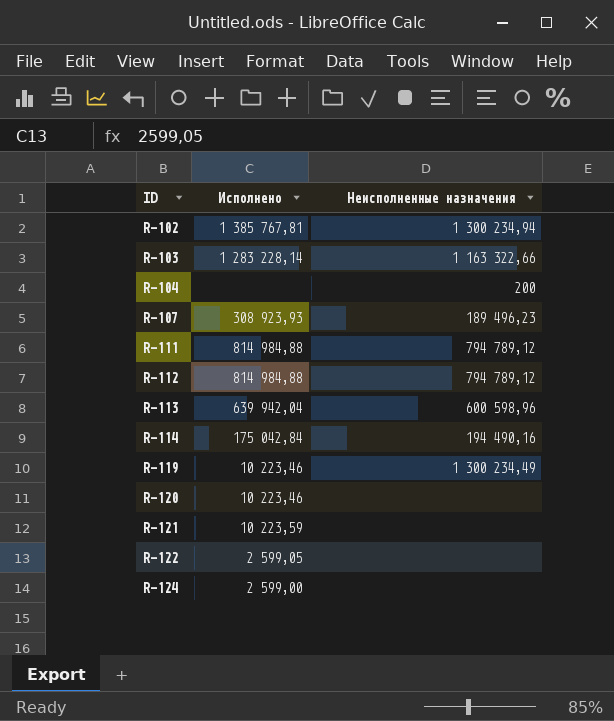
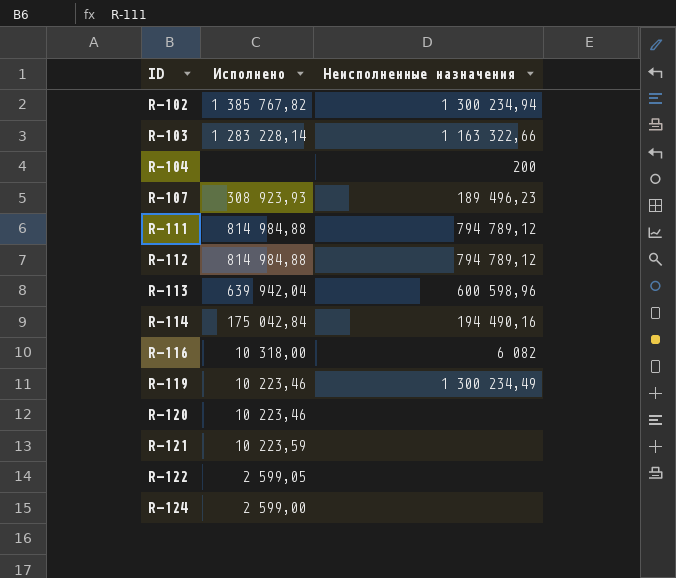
R-102 | Исполнено: 1 385 767,81 -> 1 385 767,82
row R-116: none -> 10 318,00 | 6 082

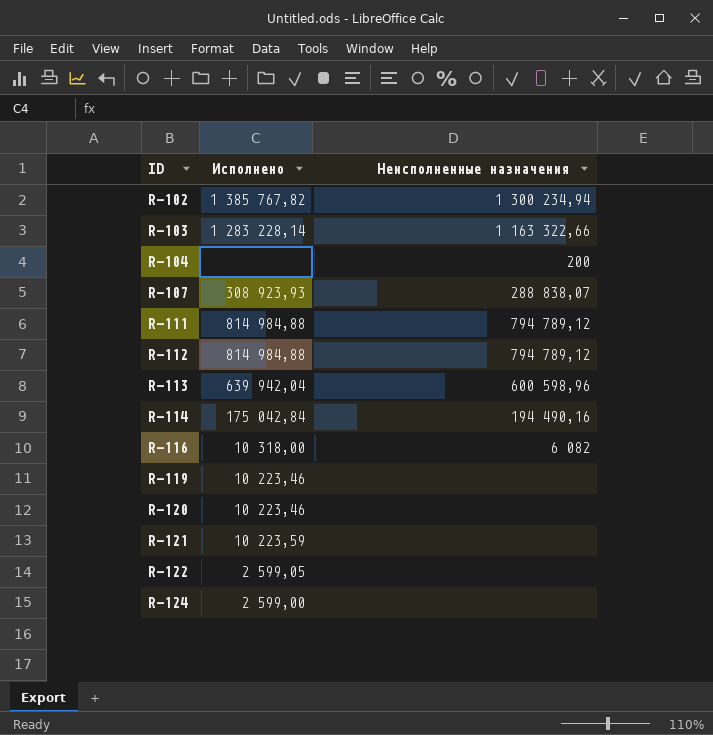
R-107 | Неисполненные назначения: 189 496,23 -> 288 838,07
R-119 | Неисполненные назначения: 1 300 234,49 -> none

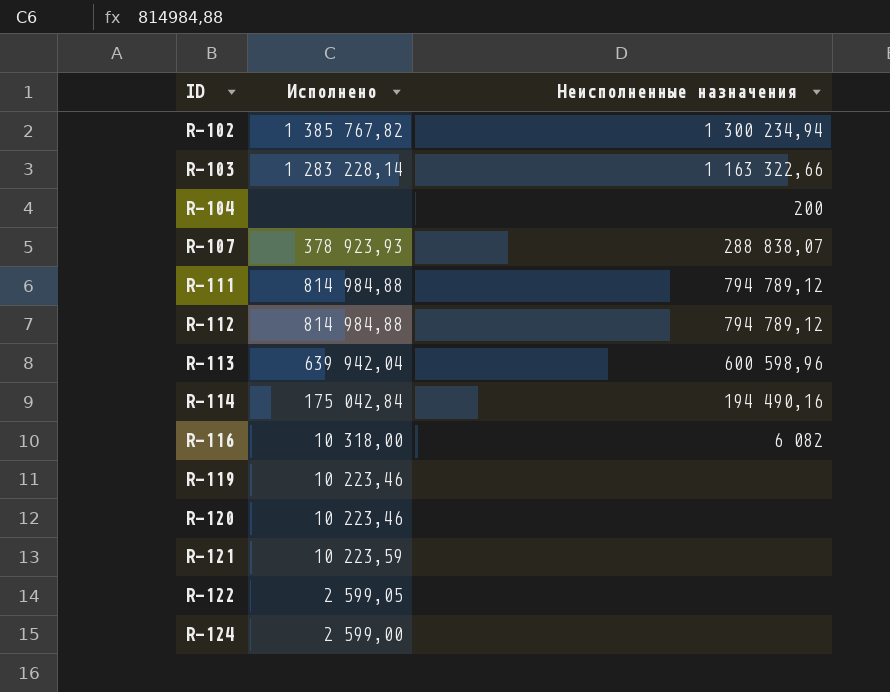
R-107 | Исполнено: 308 923,93 -> 378 923,93

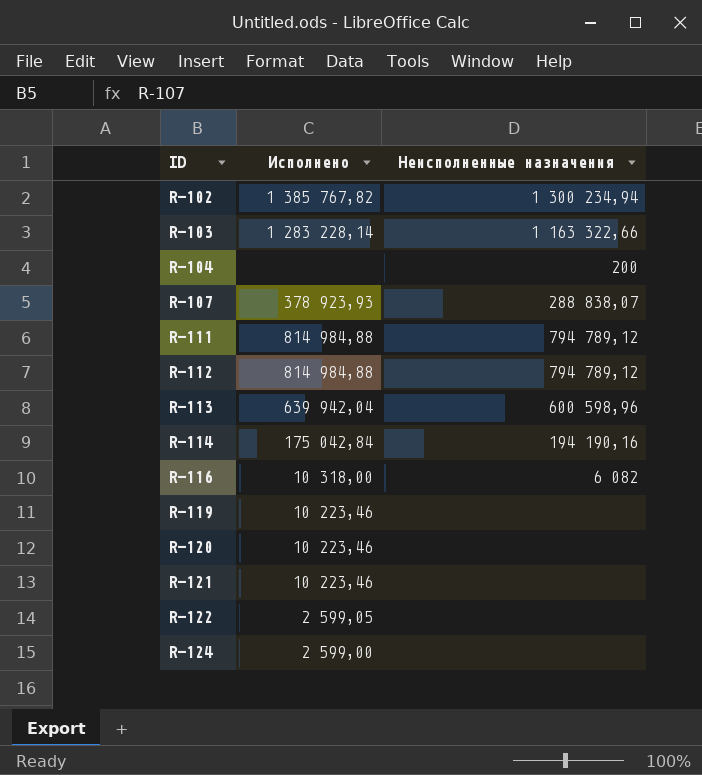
R-114 | Неисполненные назначения: 194 490,16 -> 194 190,16
R-121 | Исполнено: 10 223,59 -> 10 223,46

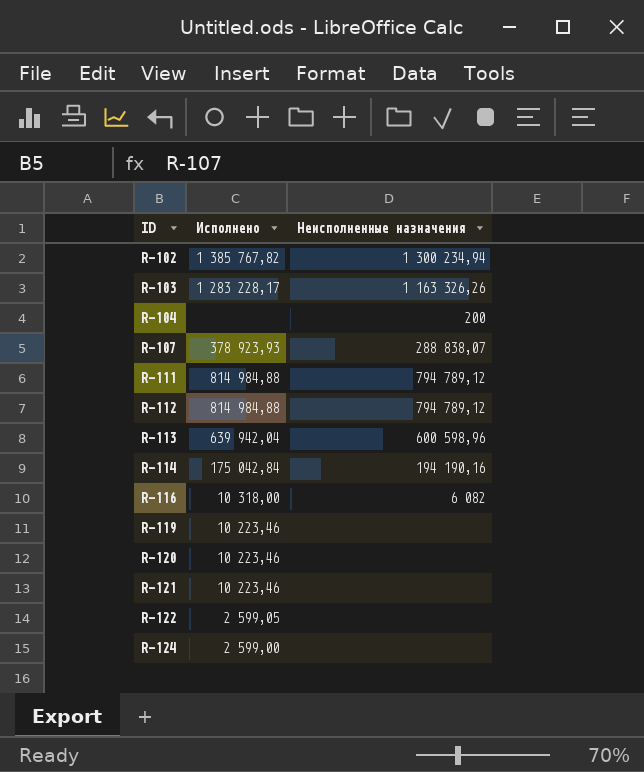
R-103 | Исполнено: 1 283 228,14 -> 1 283 228,17
R-103 | Неисполненные назначения: 1 163 322,66 -> 1 163 326,26

